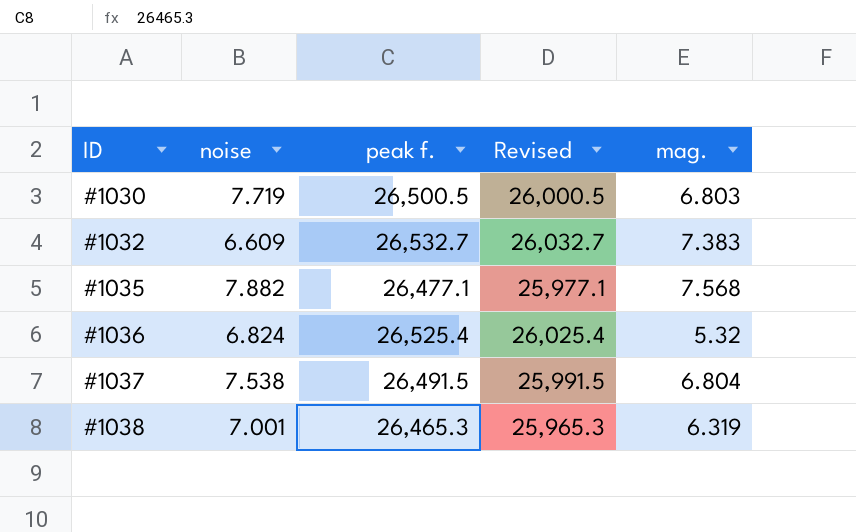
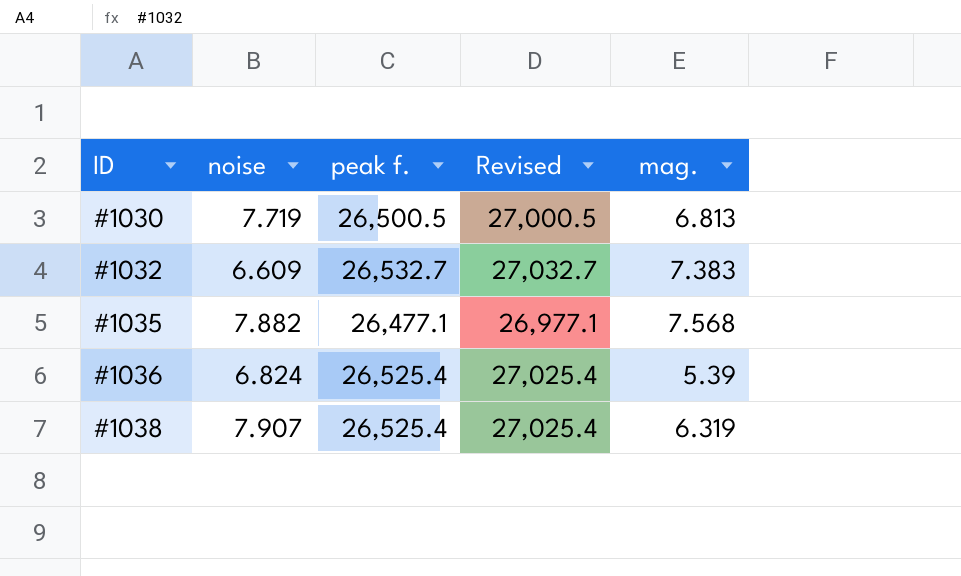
column Revised | formula: [peak f.] - 500 -> [peak f.] + 500
row #1037: 7.538 | 26,491.5 | 25,991.5 | 6.804 -> none
#1030 | mag.: 6.803 -> 6.813
#1036 | mag.: 5.32 -> 5.39
#1038 | noise: 7.001 -> 7.907
#1038 | peak f.: 26,465.3 -> 26,525.4

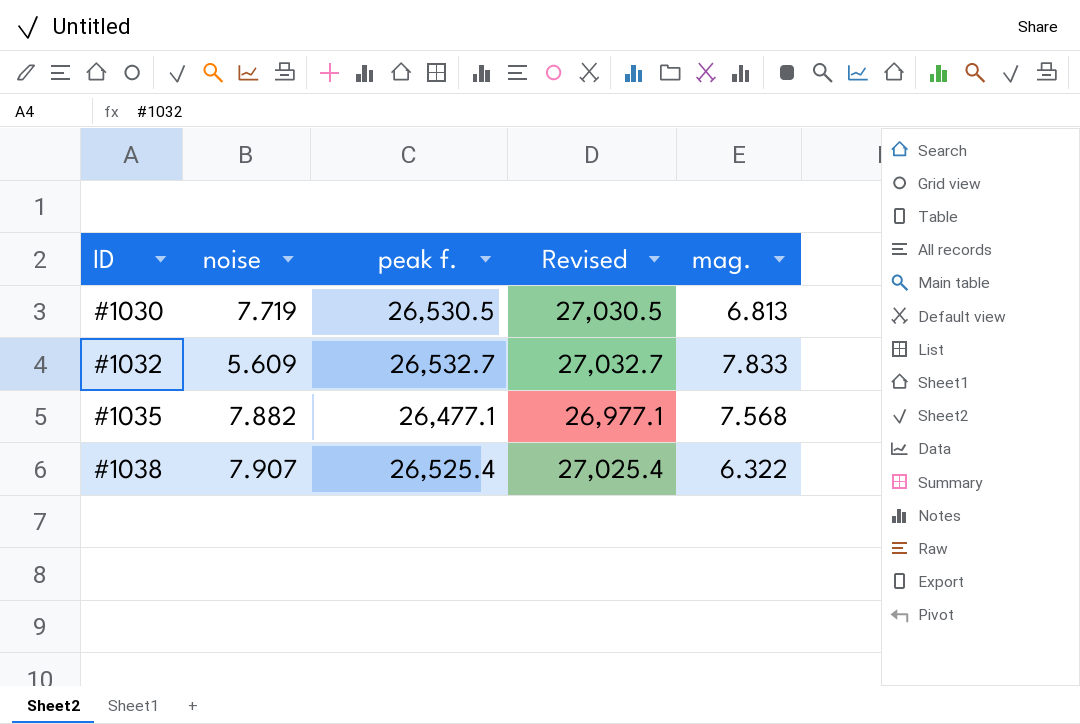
row #1036: 6.824 | 26,525.4 | 27,025.4 | 5.39 -> none
#1030 | peak f.: 26,500.5 -> 26,530.5
#1030 | Revised: 27,000.5 -> 27,030.5
#1032 | noise: 6.609 -> 5.609
#1032 | mag.: 7.383 -> 7.833
#1038 | mag.: 6.319 -> 6.322

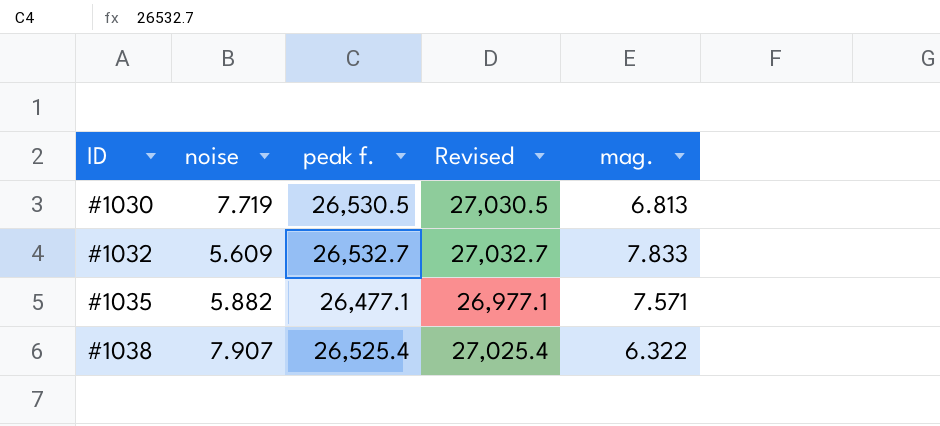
#1035 | noise: 7.882 -> 5.882
#1035 | mag.: 7.568 -> 7.571

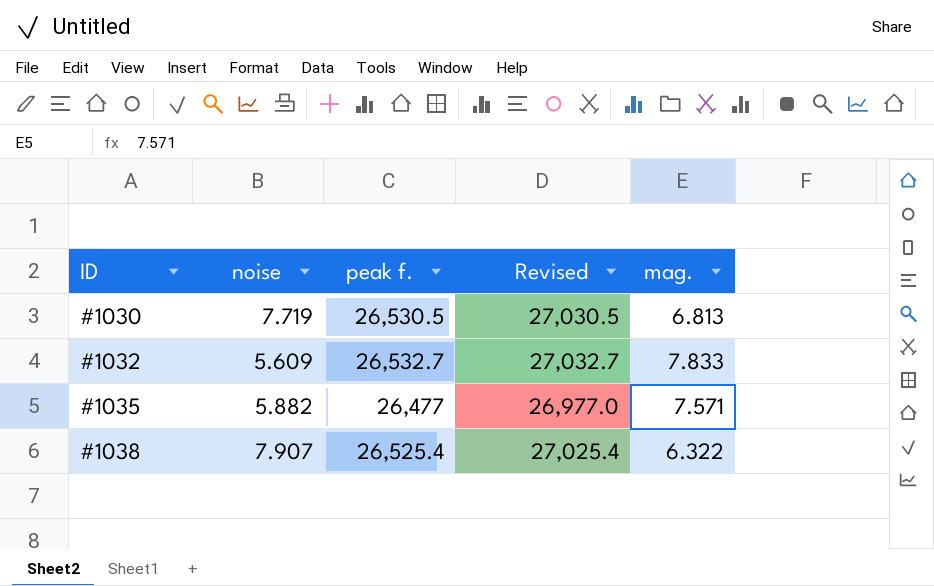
#1035 | peak f.: 26,477.1 -> 26,477
#1035 | Revised: 26,977.1 -> 26,977.0

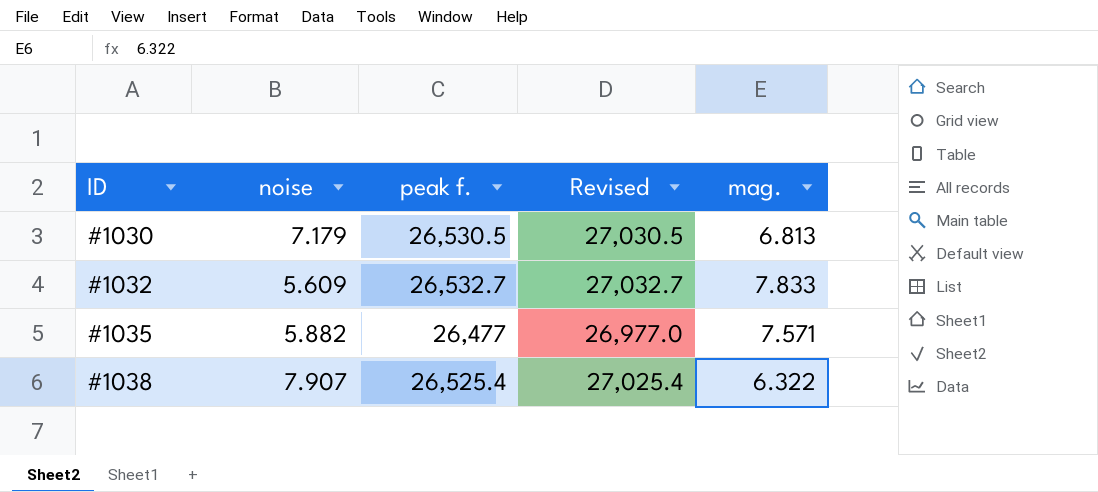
#1030 | noise: 7.719 -> 7.179

